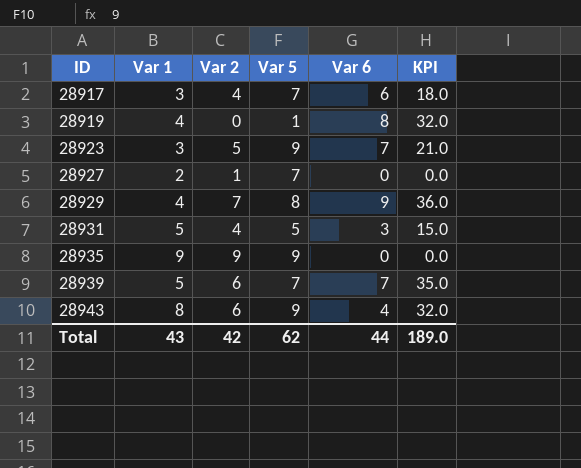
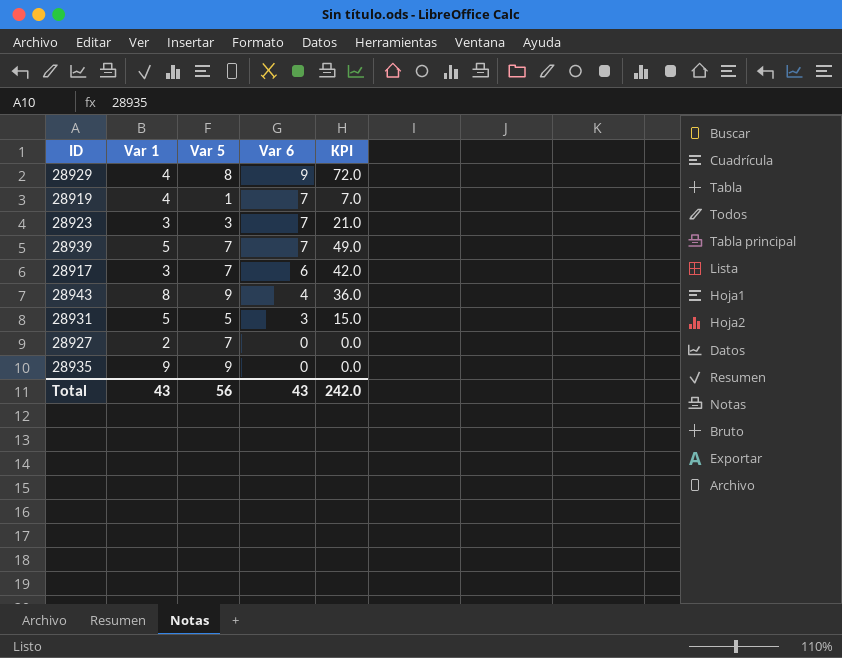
row order: ID ascending -> Var 6 descending
column Var 2 | position: 3 -> none
column KPI | formula: [Var 1] * [Var 6] -> [Var 5] * [Var 6]
28919 | Var 6: 8 -> 7
28923 | Var 5: 9 -> 3
Total | Var 5: 62 -> 56
Total | Var 6: 44 -> 43
Total | KPI: 189.0 -> 242.0

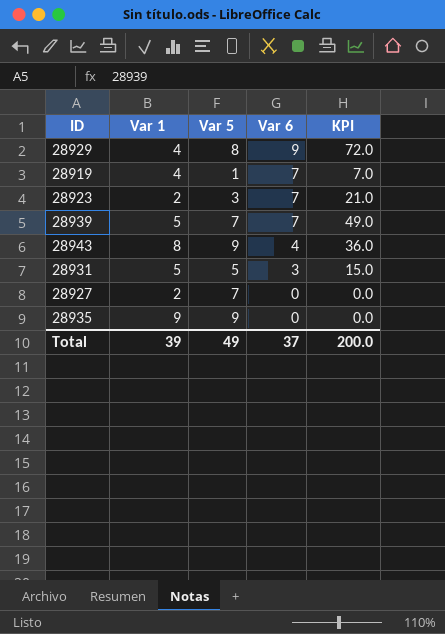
row 28917: 3 | 7 | 6 | 42.0 -> none
28923 | Var 1: 3 -> 2
Total | Var 1: 43 -> 39
Total | Var 5: 56 -> 49
Total | Var 6: 43 -> 37
Total | KPI: 242.0 -> 200.0

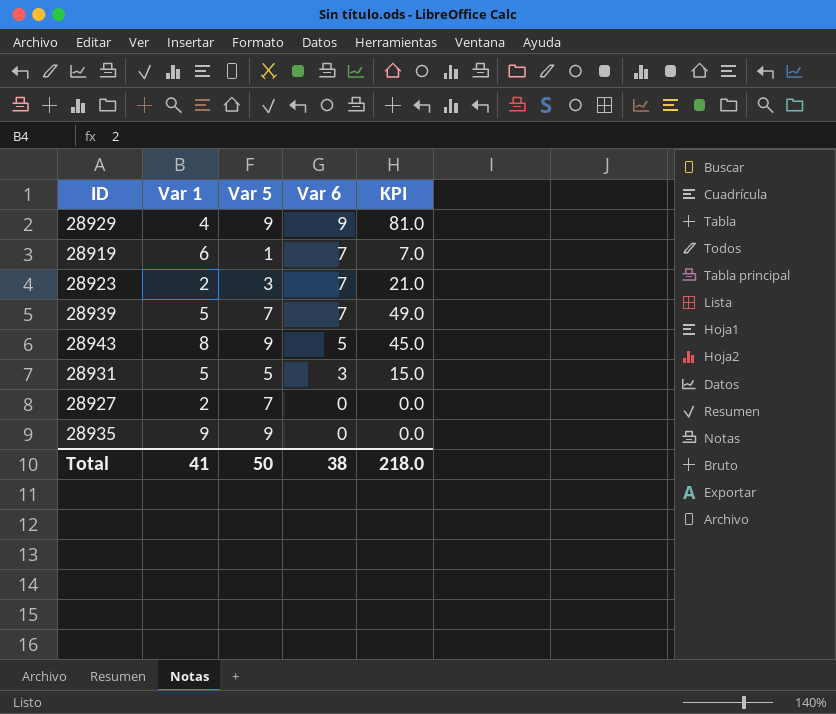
28929 | Var 5: 8 -> 9
28929 | KPI: 72.0 -> 81.0
28919 | Var 1: 4 -> 6
28943 | Var 6: 4 -> 5
28943 | KPI: 36.0 -> 45.0
Total | Var 1: 39 -> 41
Total | Var 5: 49 -> 50
Total | Var 6: 37 -> 38
Total | KPI: 200.0 -> 218.0

